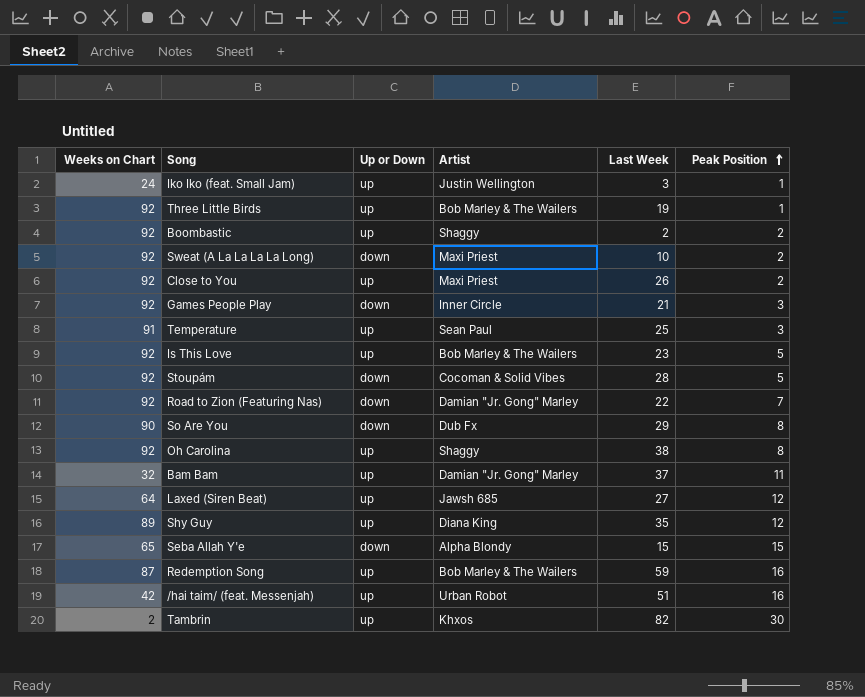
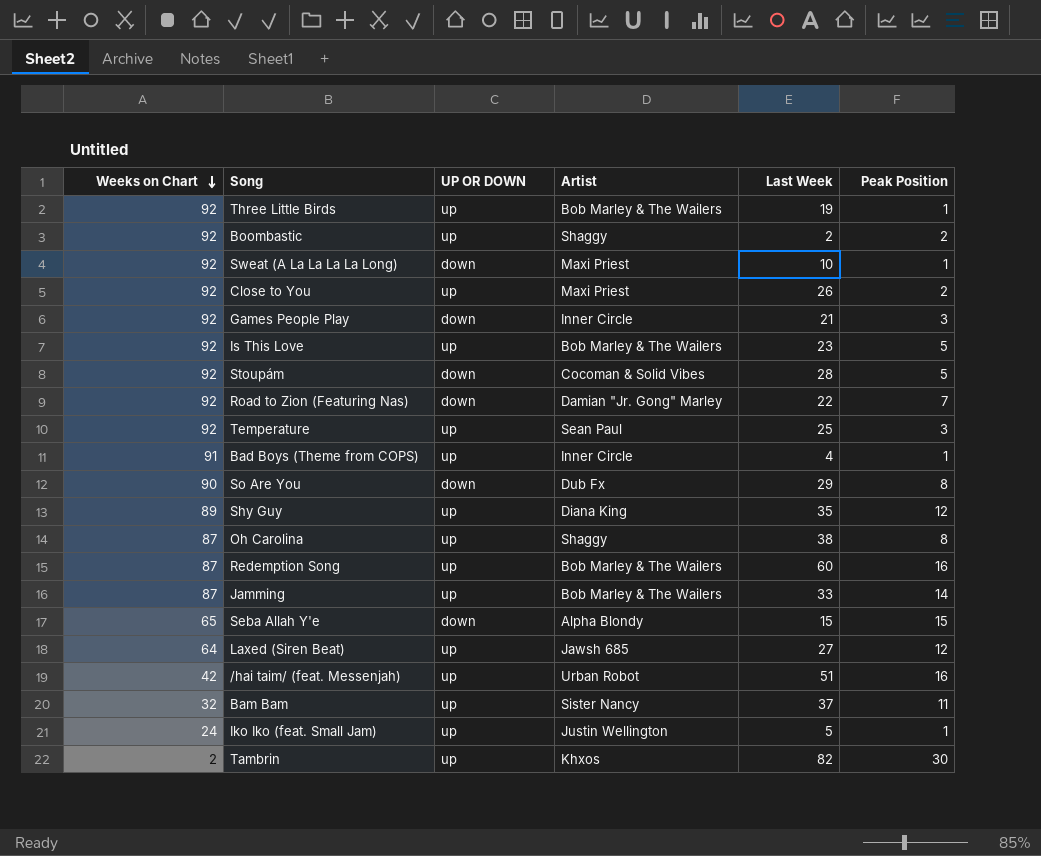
row order: Peak Position ascending -> Weeks on Chart descending
column name: Up or Down -> UP OR DOWN
Sweat (A La La La La Long) | Peak Position: 2 -> 1
Temperature | Weeks on Chart: 91 -> 92
row Bad Boys (Theme from COPS): none -> 91 | up | Inner Circle | 4 | 1
Oh Carolina | Weeks on Chart: 92 -> 87
Redemption Song | Last Week: 59 -> 60
row Jamming: none -> 87 | up | Bob Marley & The Wailers | 33 | 14
Bam Bam | Artist: Damian "Jr. Gong" Marley -> Sister Nancy
Iko Iko (feat. Small Jam) | Last Week: 3 -> 5

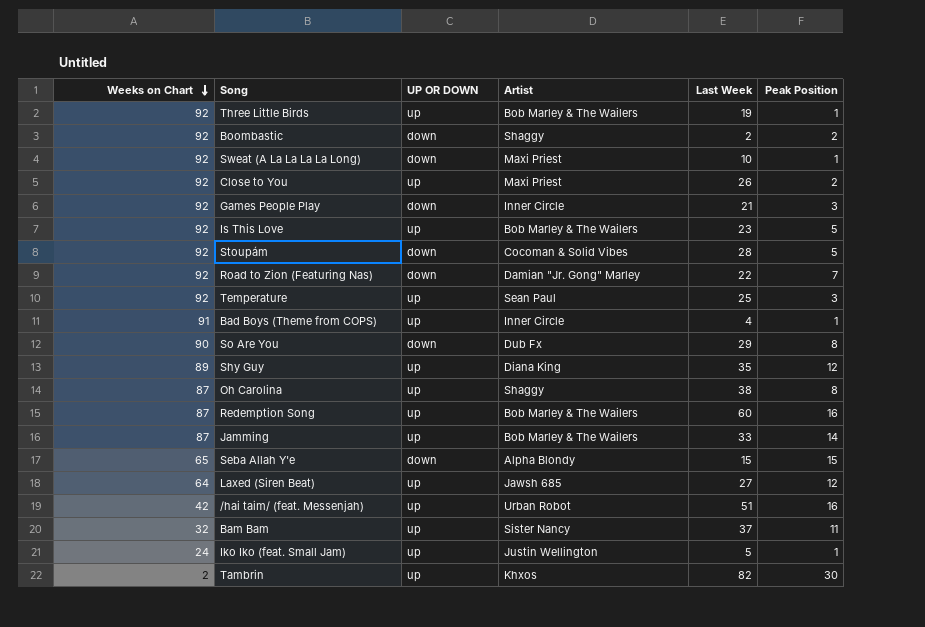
Boombastic | UP OR DOWN: up -> down

